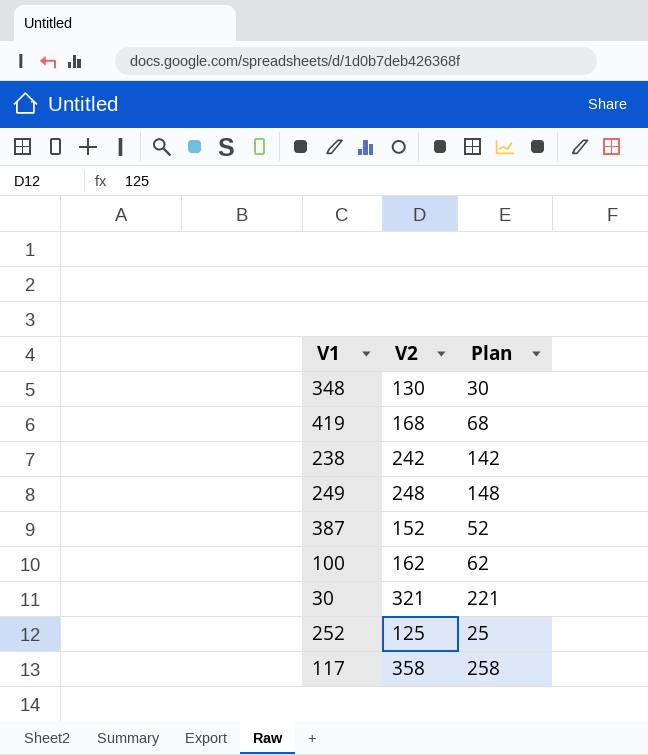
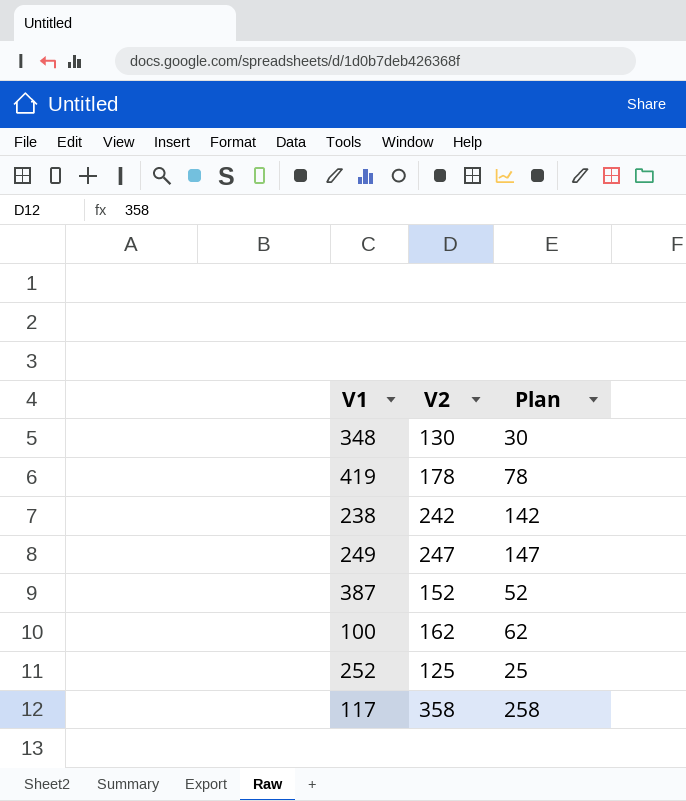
row 30: 321 | 221 -> none
419 | V2: 168 -> 178
419 | Plan: 68 -> 78
249 | V2: 248 -> 247
249 | Plan: 148 -> 147

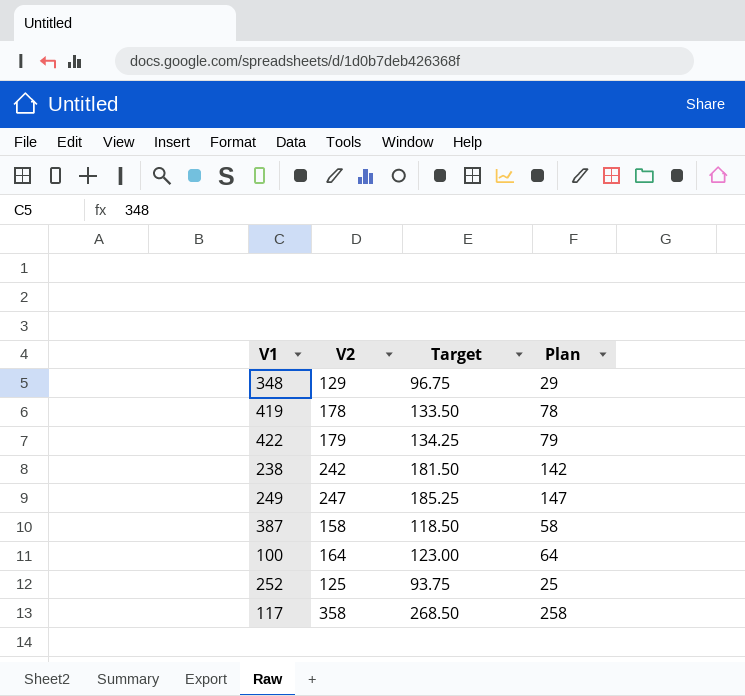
column Target | formula: none -> [V2] * 0.75
348 | V2: 130 -> 129
348 | Plan: 30 -> 29
row 422: none -> 179 | 134.25 | 79
387 | V2: 152 -> 158
387 | Plan: 52 -> 58
100 | V2: 162 -> 164
100 | Plan: 62 -> 64

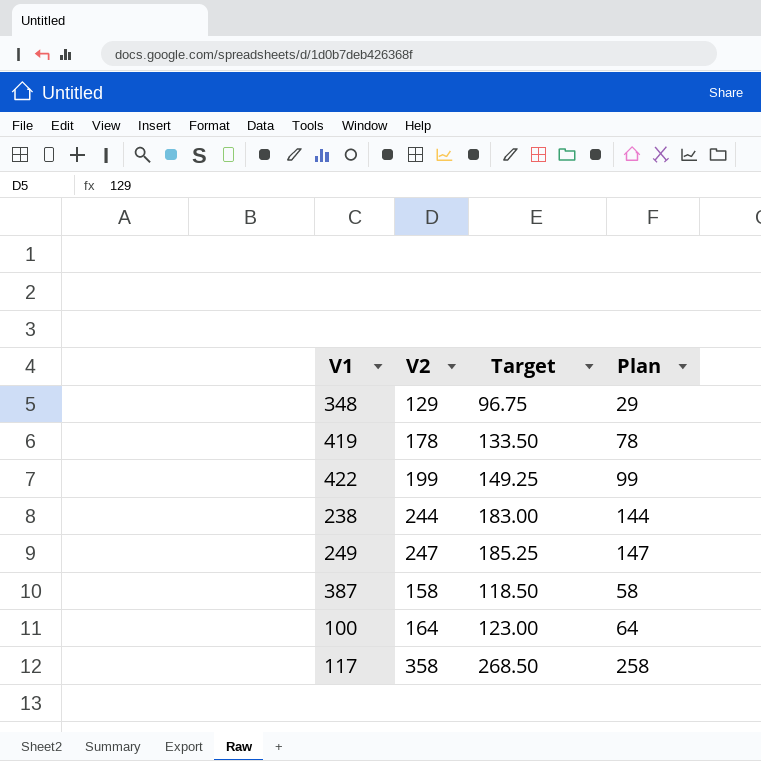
row 252: 125 | 93.75 | 25 -> none
422 | V2: 179 -> 199
422 | Target: 134.25 -> 149.25
422 | Plan: 79 -> 99
238 | V2: 242 -> 244
238 | Target: 181.50 -> 183.00
238 | Plan: 142 -> 144

